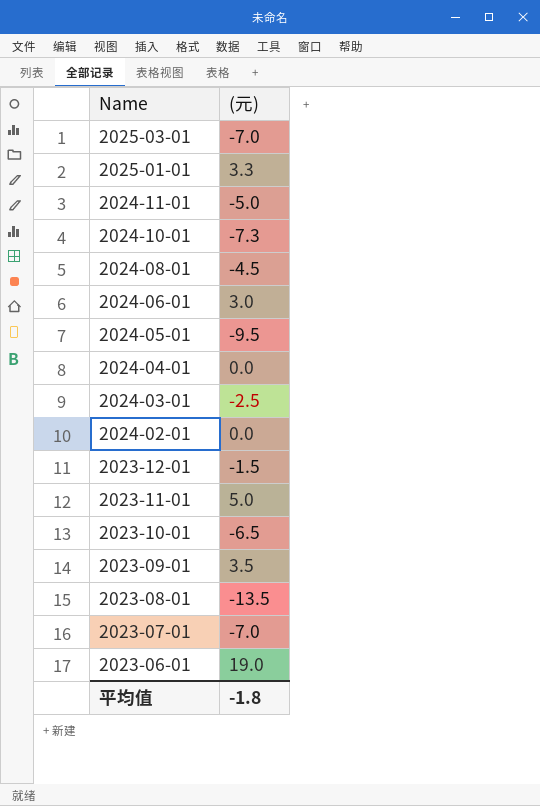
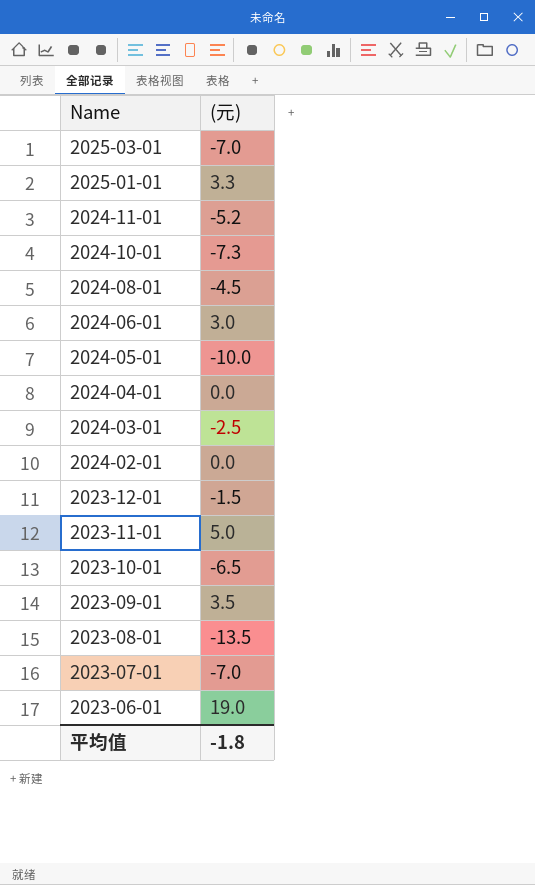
2024-11-01 | (元): -5.0 -> -5.2
2024-05-01 | (元): -9.5 -> -10.0

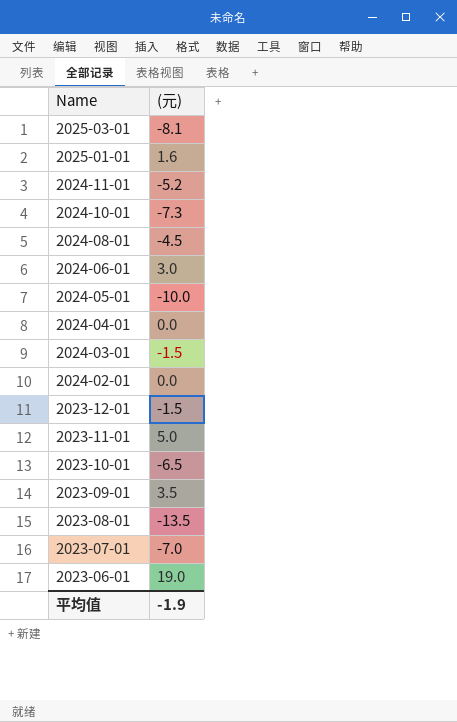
2025-03-01 | (元): -7.0 -> -8.1
2025-01-01 | (元): 3.3 -> 1.6
2024-03-01 | (元): -2.5 -> -1.5
平均值 | (元): -1.8 -> -1.9

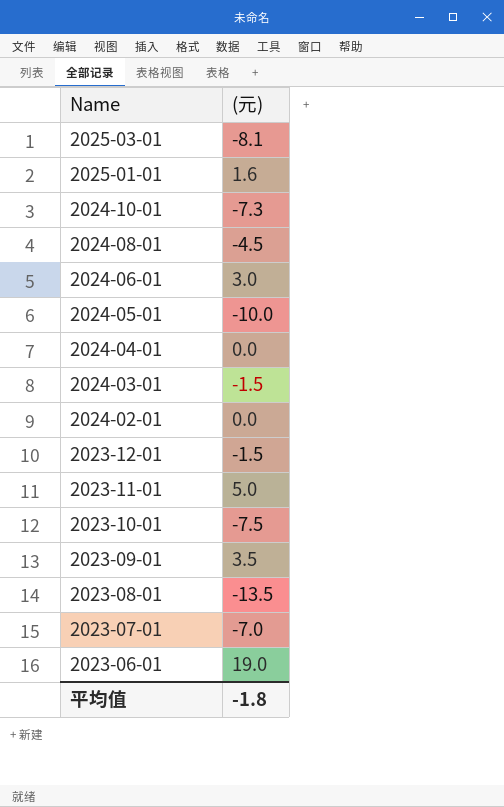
row 2024-11-01: -5.2 -> none
2023-10-01 | (元): -6.5 -> -7.5
平均值 | (元): -1.9 -> -1.8

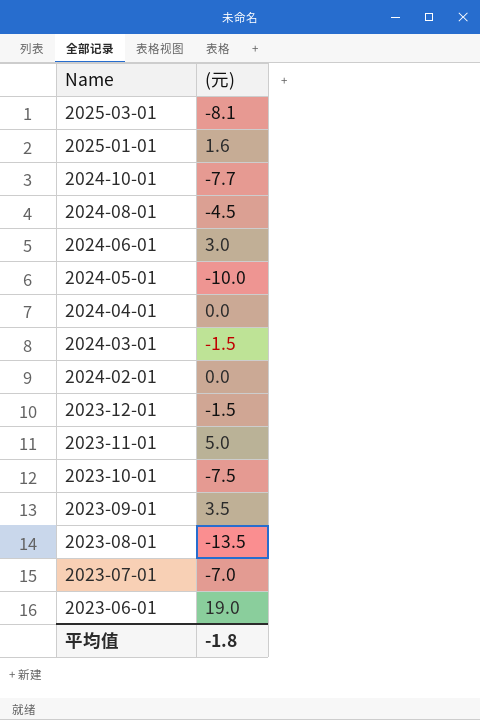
2024-10-01 | (元): -7.3 -> -7.7

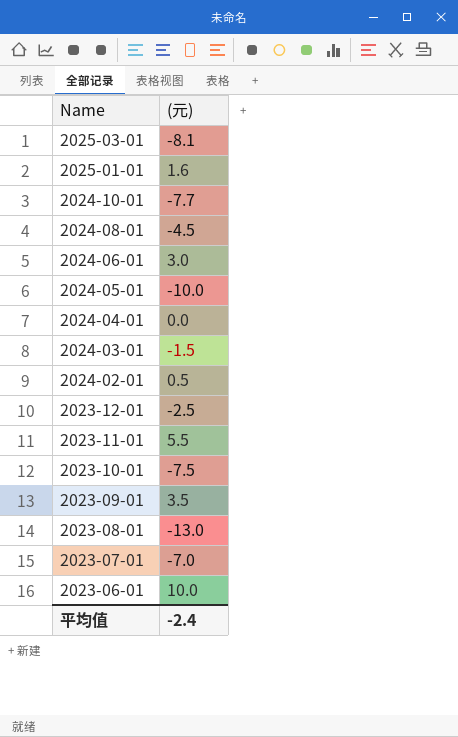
2024-02-01 | (元): 0.0 -> 0.5
2023-12-01 | (元): -1.5 -> -2.5
2023-11-01 | (元): 5.0 -> 5.5
2023-08-01 | (元): -13.5 -> -13.0
2023-06-01 | (元): 19.0 -> 10.0
平均值 | (元): -1.8 -> -2.4

